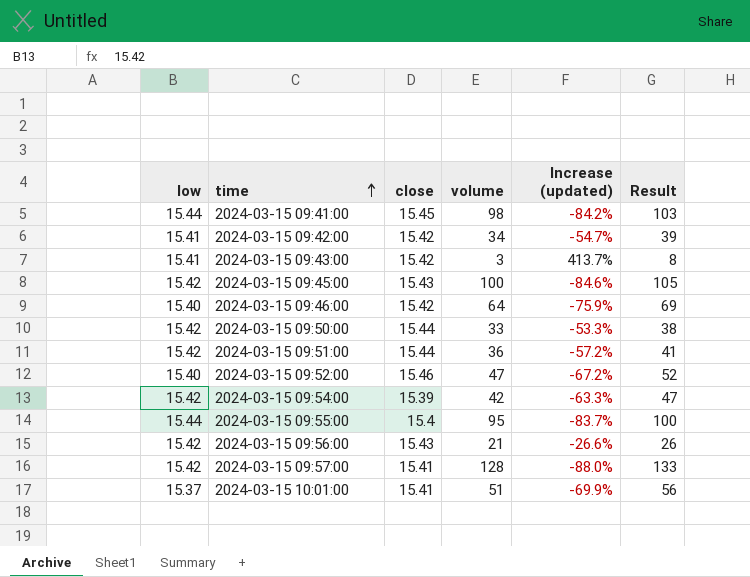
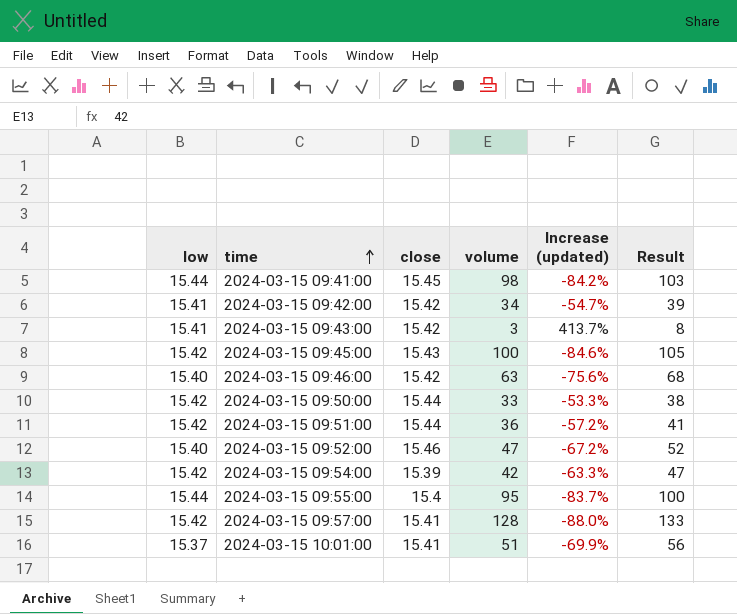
row 2024-03-15 09:56:00: 15.42 | 15.43 | 21 | -26.6% | 26 -> none
2024-03-15 09:46:00 | volume: 64 -> 63
2024-03-15 09:46:00 | Increase (updated): -75.9% -> -75.6%
2024-03-15 09:46:00 | Result: 69 -> 68

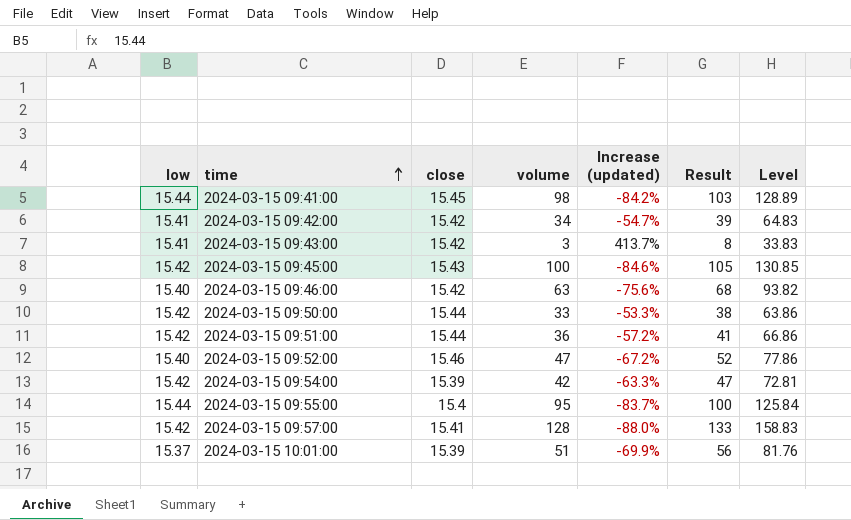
column Level | formula: none -> [low] + [close] + [volume]
2024-03-15 10:01:00 | close: 15.41 -> 15.39

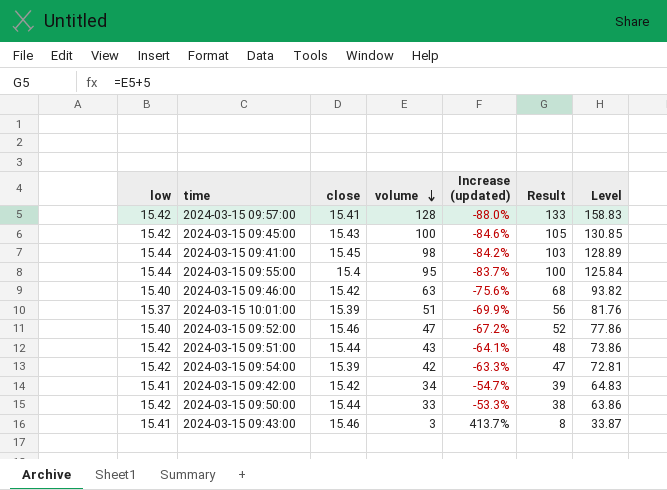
row order: time ascending -> volume descending
2024-03-15 09:51:00 | volume: 36 -> 43
2024-03-15 09:51:00 | Increase (updated): -57.2% -> -64.1%
2024-03-15 09:51:00 | Result: 41 -> 48
2024-03-15 09:51:00 | Level: 66.86 -> 73.86
2024-03-15 09:43:00 | close: 15.42 -> 15.46
2024-03-15 09:43:00 | Level: 33.83 -> 33.87

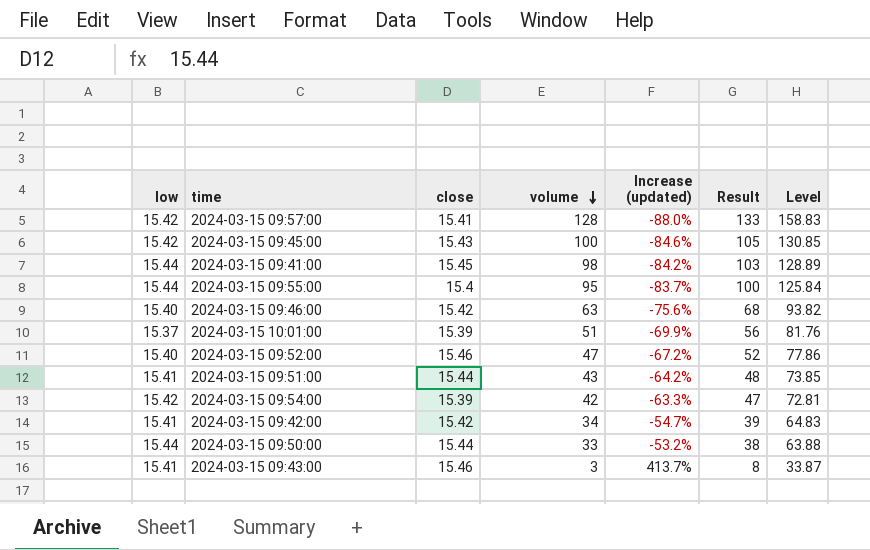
2024-03-15 09:51:00 | low: 15.42 -> 15.41
2024-03-15 09:51:00 | Increase (updated): -64.1% -> -64.2%
2024-03-15 09:51:00 | Level: 73.86 -> 73.85
2024-03-15 09:50:00 | low: 15.42 -> 15.44
2024-03-15 09:50:00 | Increase (updated): -53.3% -> -53.2%
2024-03-15 09:50:00 | Level: 63.86 -> 63.88

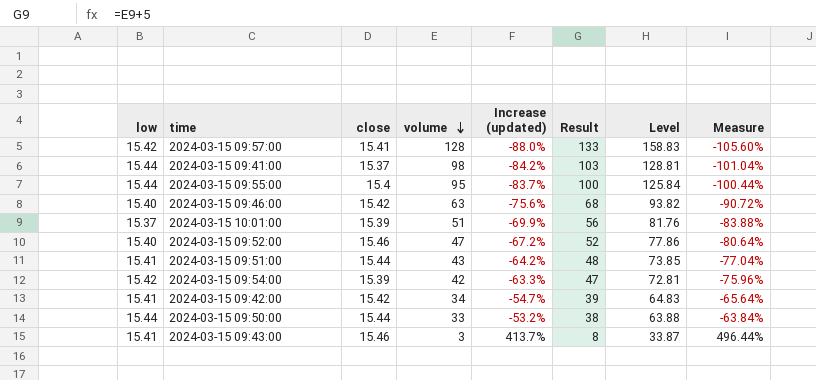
column Measure | formula: none -> [Increase (updated)] * 1.2
row 2024-03-15 09:45:00: 15.42 | 15.43 | 100 | -84.6% | 105 | 130.85 -> none
2024-03-15 09:41:00 | close: 15.45 -> 15.37
2024-03-15 09:41:00 | Level: 128.89 -> 128.81

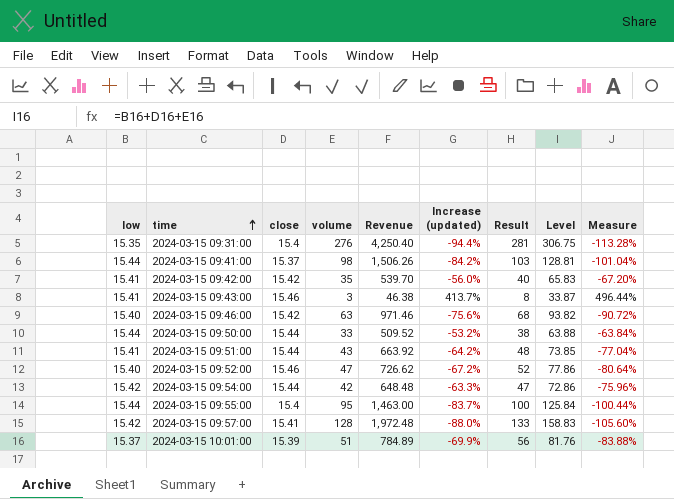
row order: volume descending -> time ascending
column Revenue | formula: none -> [close] * [volume]
row 2024-03-15 09:31:00: none -> 15.35 | 15.4 | 276 | 4,250.40 | -94.4% | 281 | 306.75 | -113.28%
2024-03-15 09:42:00 | volume: 34 -> 35
2024-03-15 09:42:00 | Increase (updated): -54.7% -> -56.0%
2024-03-15 09:42:00 | Result: 39 -> 40
2024-03-15 09:42:00 | Level: 64.83 -> 65.83
2024-03-15 09:42:00 | Measure: -65.64% -> -67.20%
2024-03-15 09:54:00 | close: 15.39 -> 15.44
2024-03-15 09:54:00 | Level: 72.81 -> 72.86

